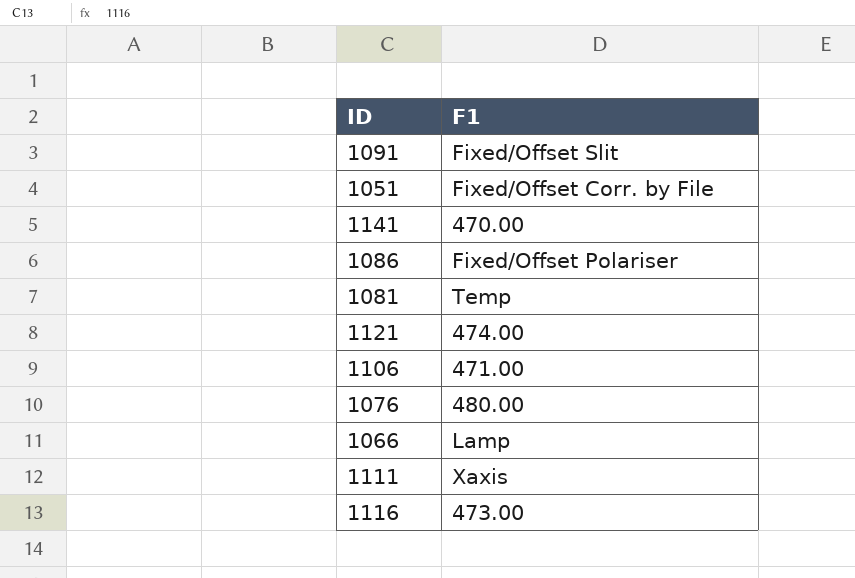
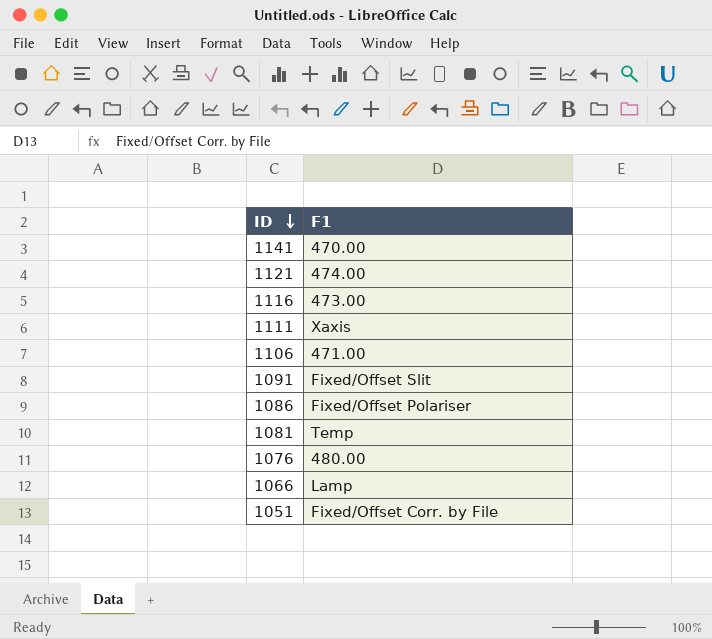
row order: none -> ID descending

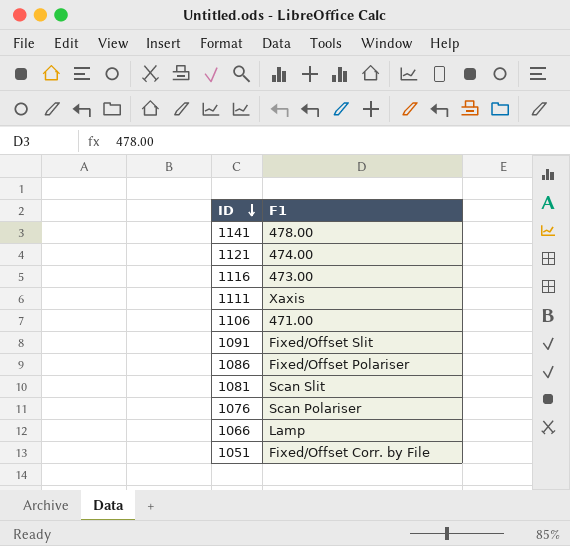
1141 | F1: 470.00 -> 478.00
1081 | F1: Temp -> Scan Slit
1076 | F1: 480.00 -> Scan Polariser

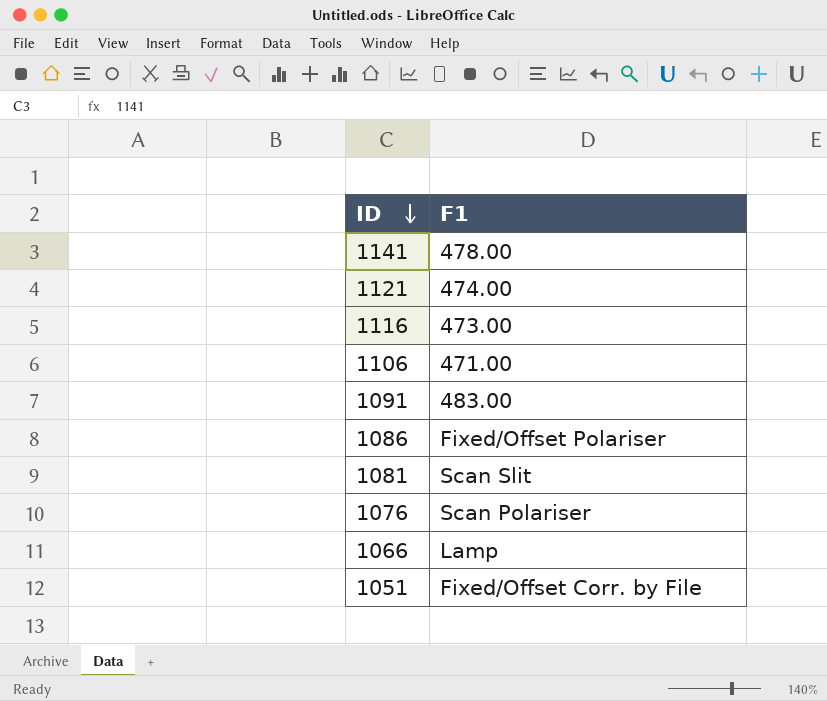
row 1111: Xaxis -> none
1091 | F1: Fixed/Offset Slit -> 483.00

